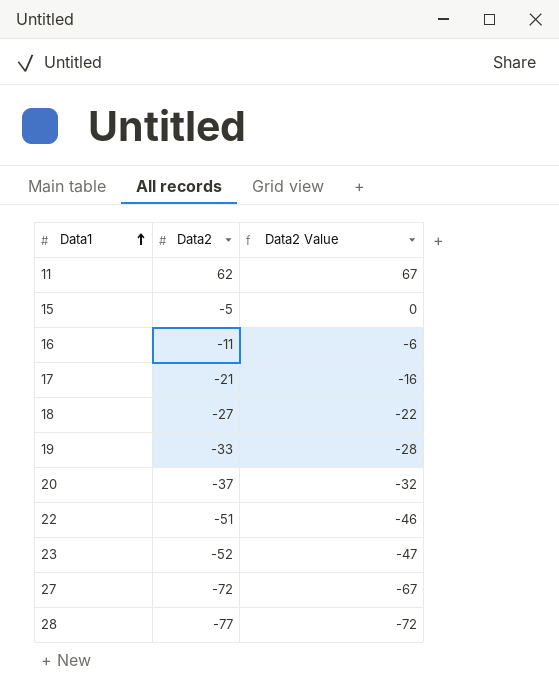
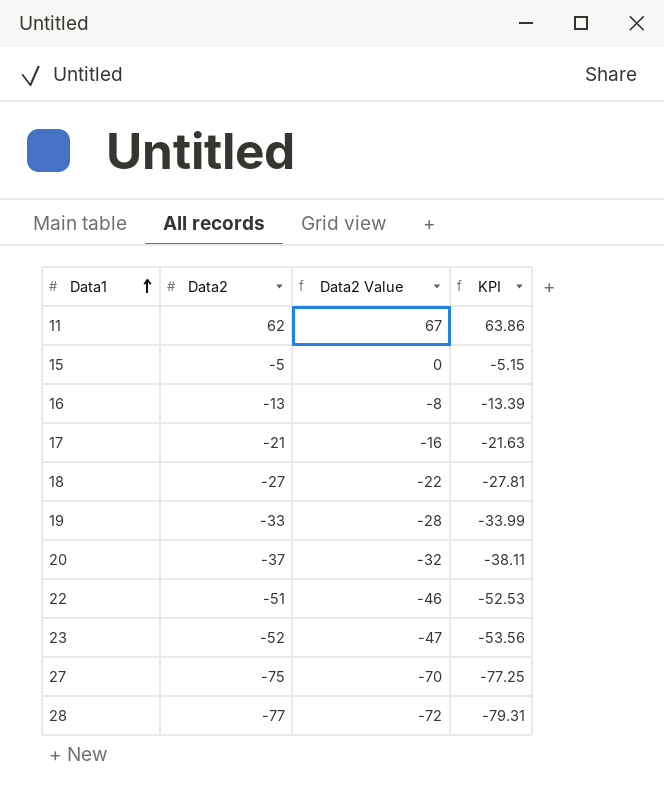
column KPI | formula: none -> [Data2] * 1.03
16 | Data2: -11 -> -13
16 | Data2 Value: -6 -> -8
27 | Data2: -72 -> -75
27 | Data2 Value: -67 -> -70

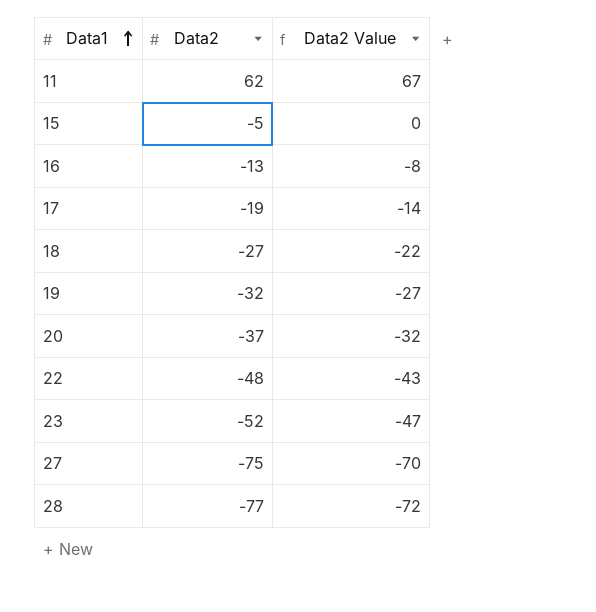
column KPI | formula: [Data2] * 1.03 -> none
17 | Data2: -21 -> -19
17 | Data2 Value: -16 -> -14
19 | Data2: -33 -> -32
19 | Data2 Value: -28 -> -27
22 | Data2: -51 -> -48
22 | Data2 Value: -46 -> -43

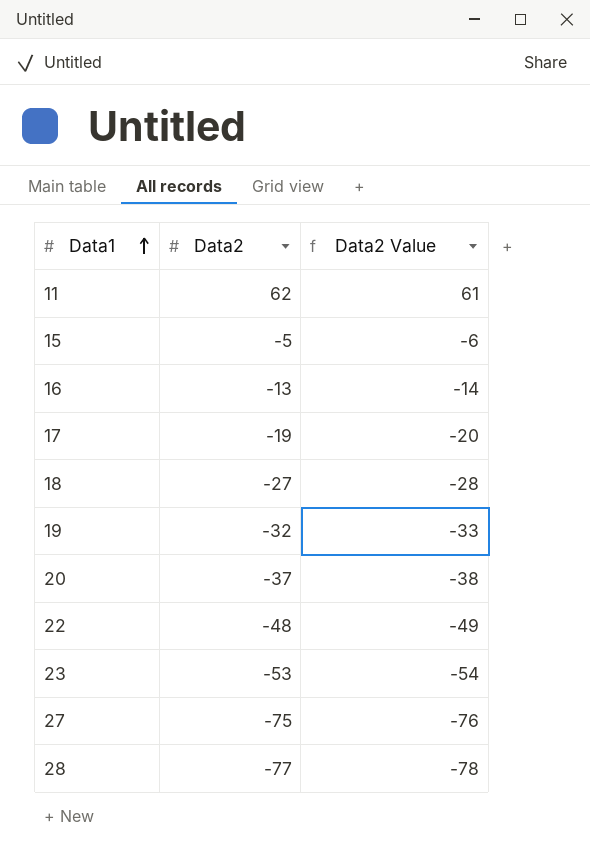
column Data2 Value | formula: [Data2] + 5 -> [Data2] - 1
23 | Data2: -52 -> -53

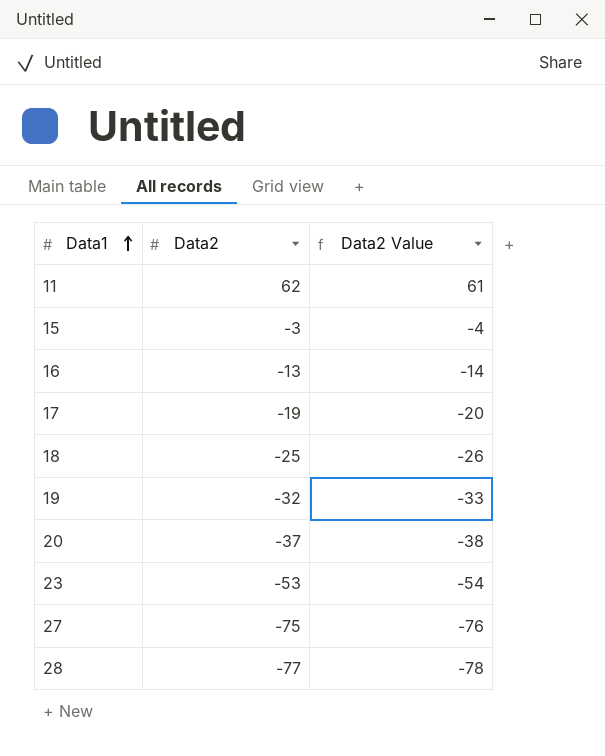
row 22: -48 | -49 -> none
15 | Data2: -5 -> -3
15 | Data2 Value: -6 -> -4
18 | Data2: -27 -> -25
18 | Data2 Value: -28 -> -26

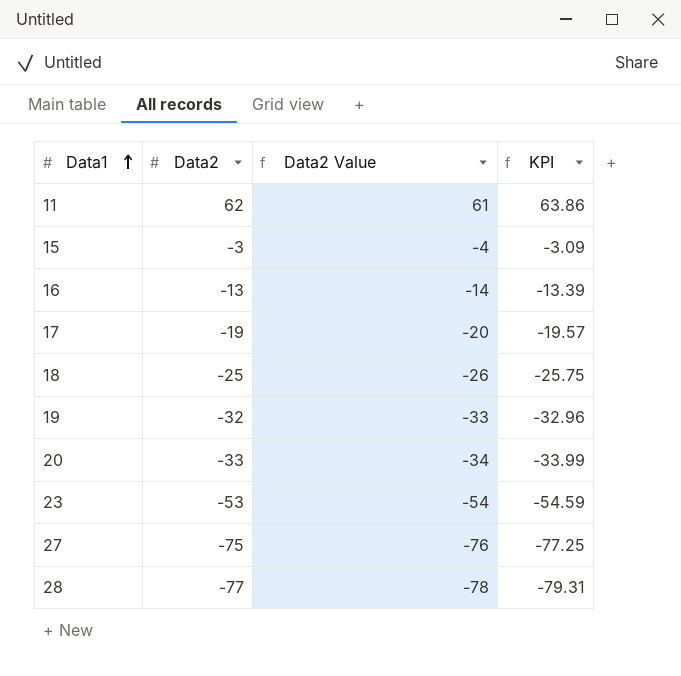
column KPI | formula: none -> [Data2] * 1.03
20 | Data2: -37 -> -33
20 | Data2 Value: -38 -> -34

